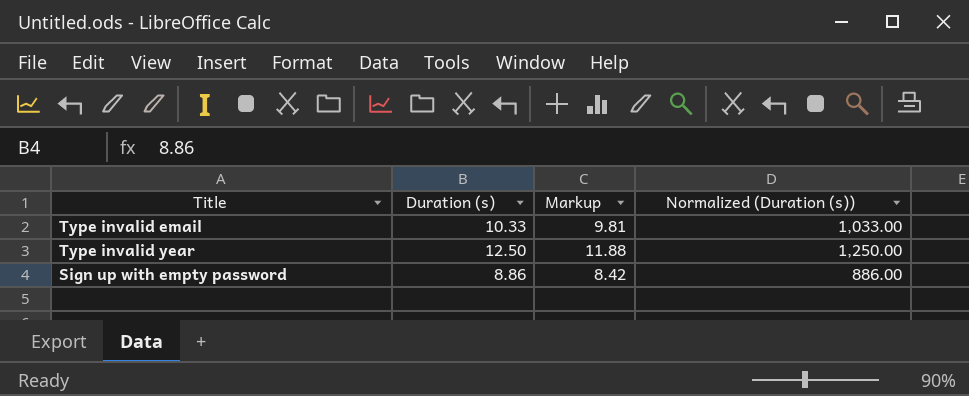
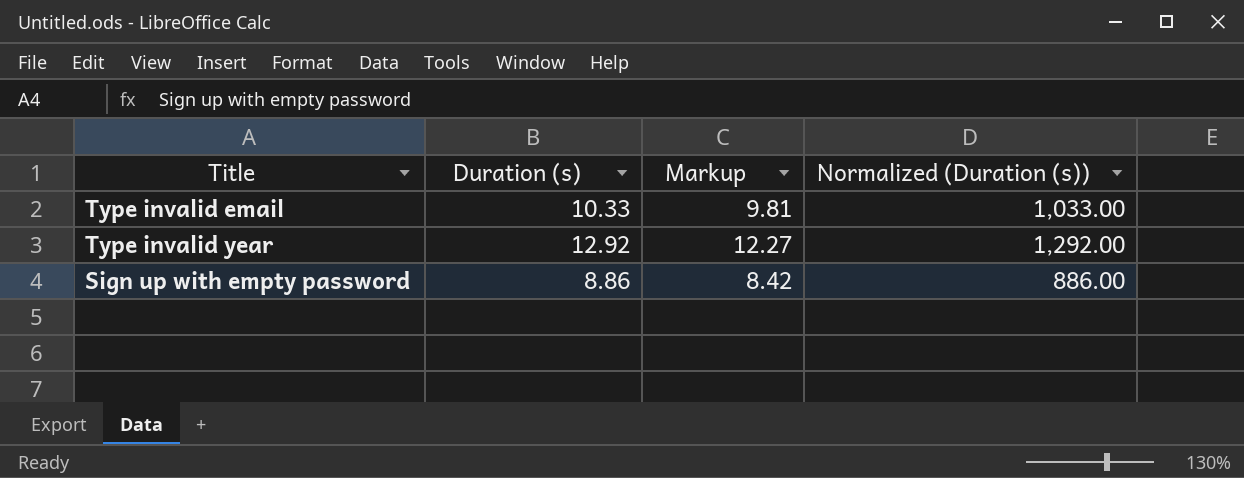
Type invalid year | Duration (s): 12.50 -> 12.92
Type invalid year | Markup: 11.88 -> 12.27
Type invalid year | Normalized (Duration (s)): 1,250.00 -> 1,292.00

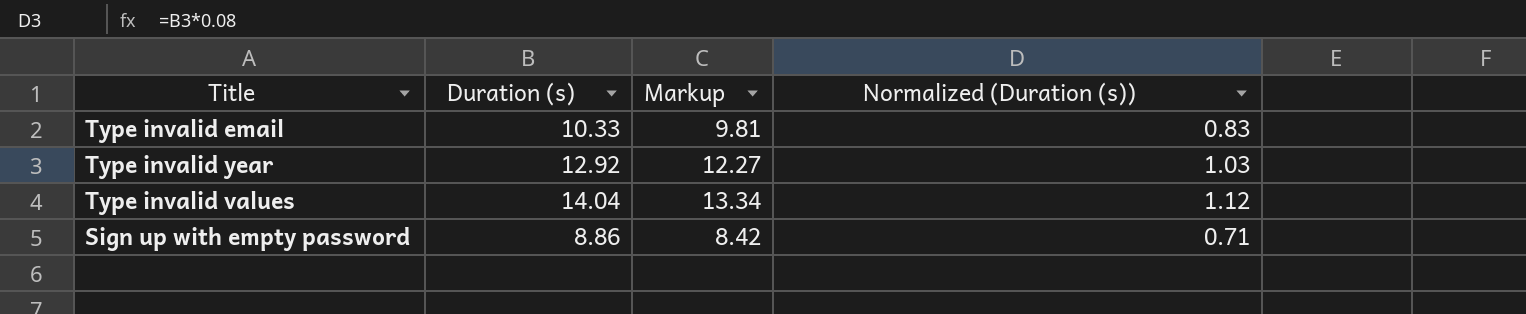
column Normalized (Duration (s)) | formula: [Duration (s)] * 100 -> [Duration (s)] * 0.08
row Type invalid values: none -> 14.04 | 13.34 | 1.12

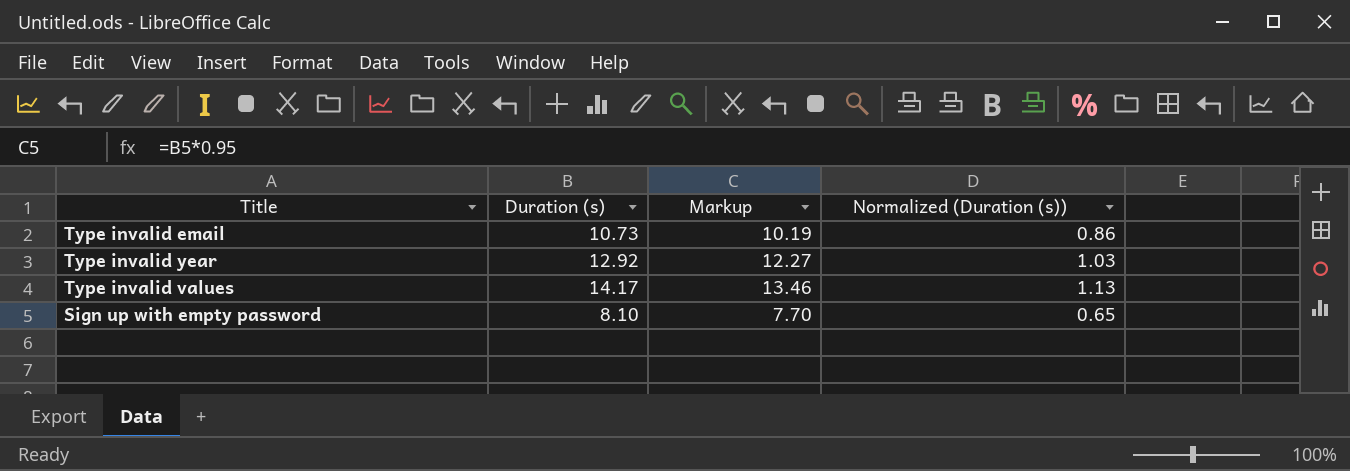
Type invalid email | Duration (s): 10.33 -> 10.73
Type invalid email | Markup: 9.81 -> 10.19
Type invalid email | Normalized (Duration (s)): 0.83 -> 0.86
Type invalid values | Duration (s): 14.04 -> 14.17
Type invalid values | Markup: 13.34 -> 13.46
Type invalid values | Normalized (Duration (s)): 1.12 -> 1.13
Sign up with empty password | Duration (s): 8.86 -> 8.10
Sign up with empty password | Markup: 8.42 -> 7.70
Sign up with empty password | Normalized (Duration (s)): 0.71 -> 0.65

